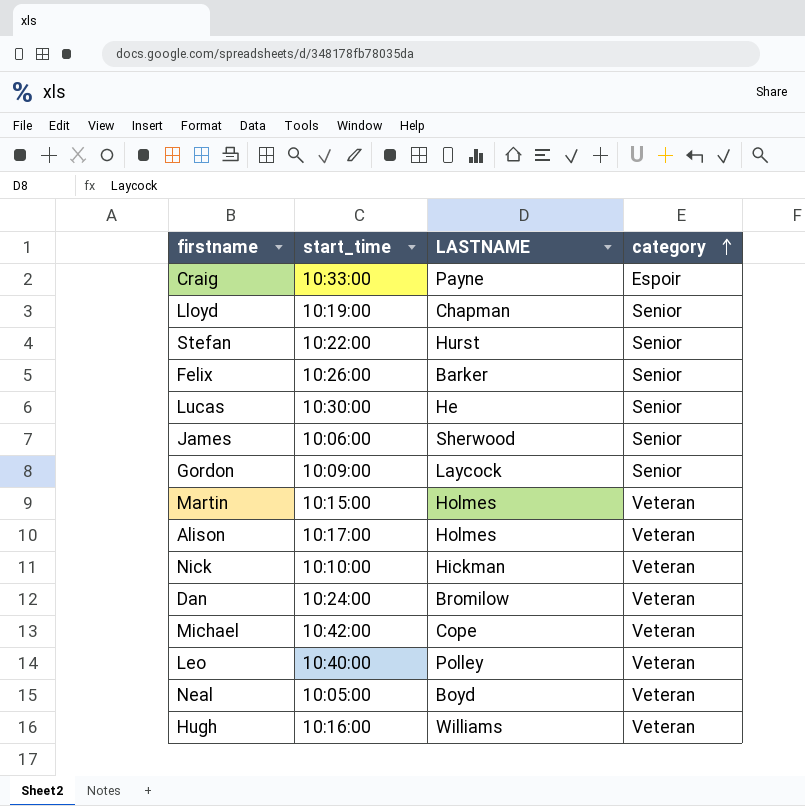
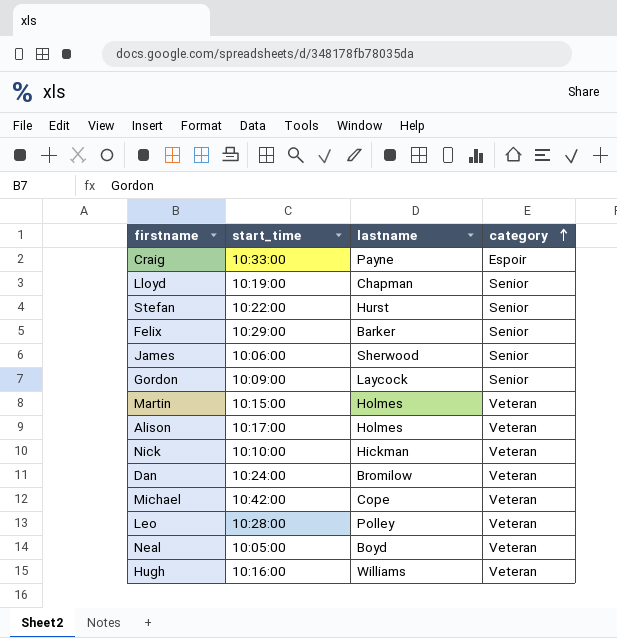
column name: LASTNAME -> lastname
row Lucas: 10:30:00 | He | Senior -> none
Felix | start_time: 10:26:00 -> 10:29:00
Leo | start_time: 10:40:00 -> 10:28:00

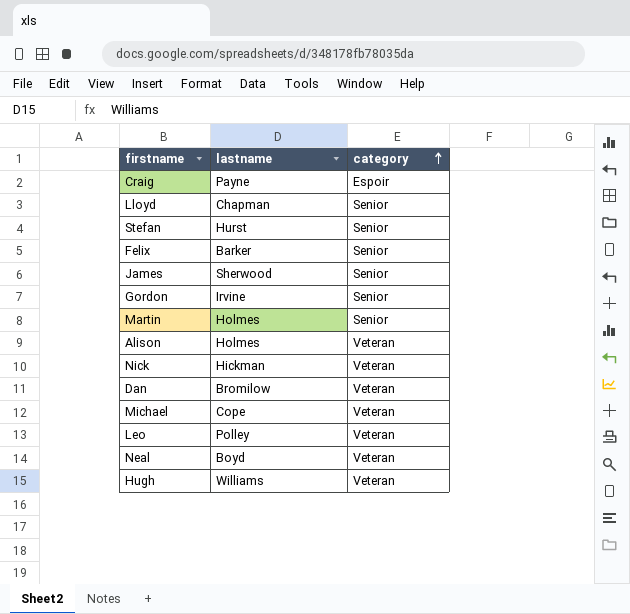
column start_time | position: 2 -> none
Gordon | lastname: Laycock -> Irvine
Martin | category: Veteran -> Senior

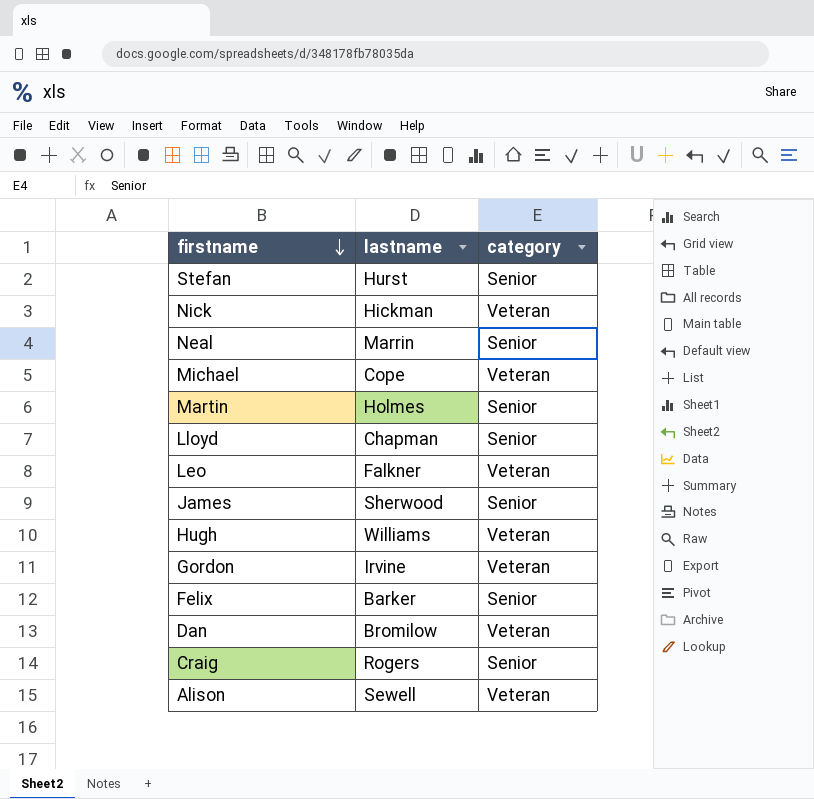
row order: category ascending -> firstname descending
Neal | lastname: Boyd -> Marrin
Neal | category: Veteran -> Senior
Leo | lastname: Polley -> Falkner
Gordon | category: Senior -> Veteran
Craig | lastname: Payne -> Rogers
Craig | category: Espoir -> Senior
Alison | lastname: Holmes -> Sewell

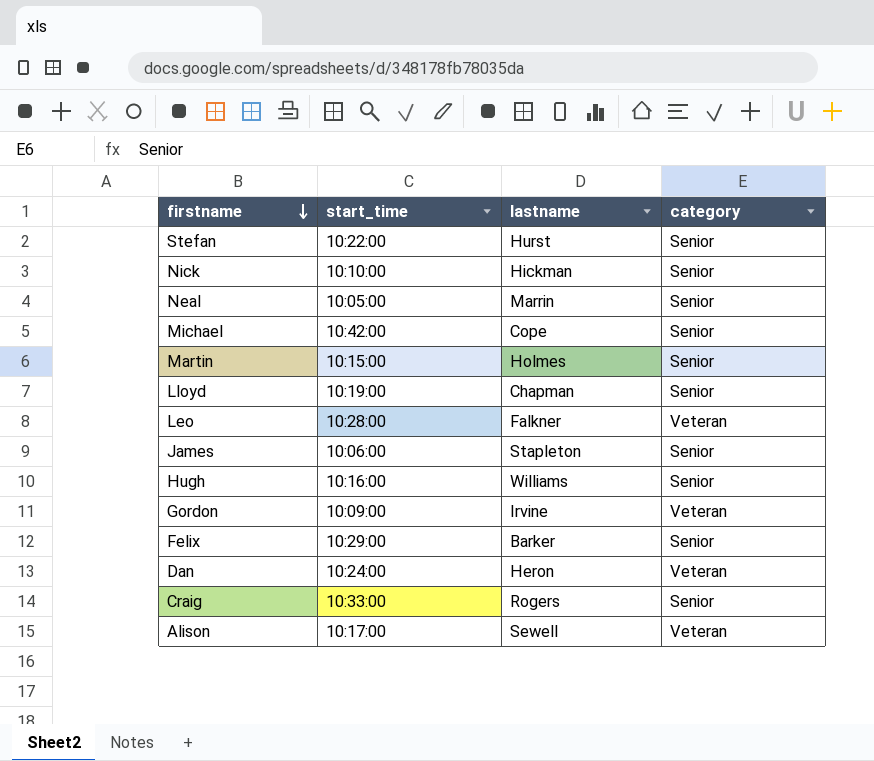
column start_time | position: none -> 2
Nick | category: Veteran -> Senior
Michael | category: Veteran -> Senior
James | lastname: Sherwood -> Stapleton
Hugh | category: Veteran -> Senior
Dan | lastname: Bromilow -> Heron

